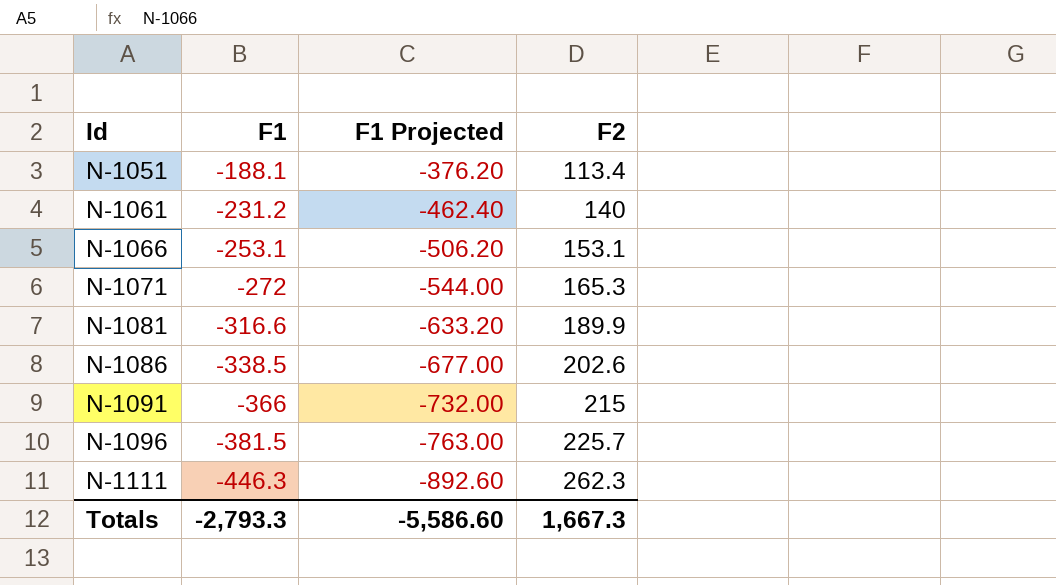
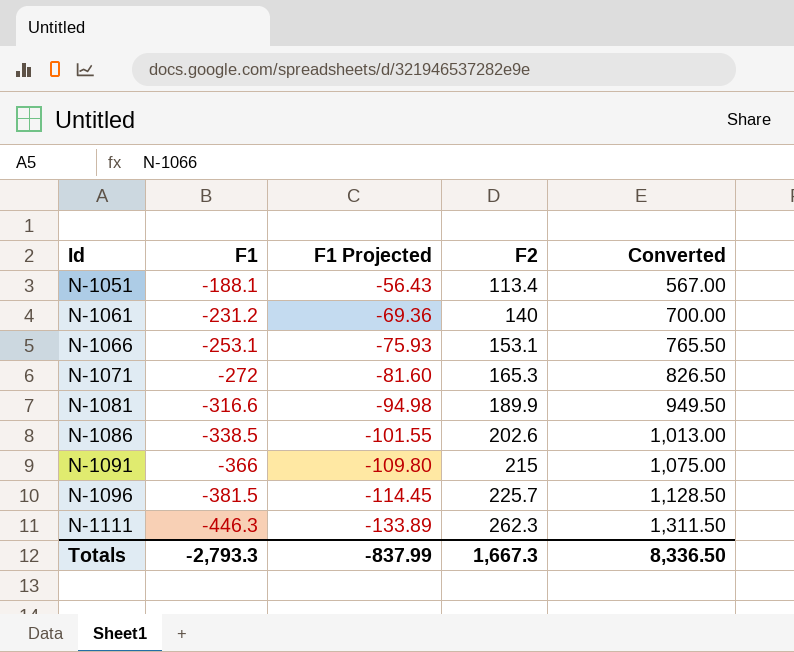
column F1 Projected | formula: [F1] * 2 -> [F1] * 0.3
column Converted | formula: none -> [F2] * 5
Totals | F1 Projected: -5,586.60 -> -837.99

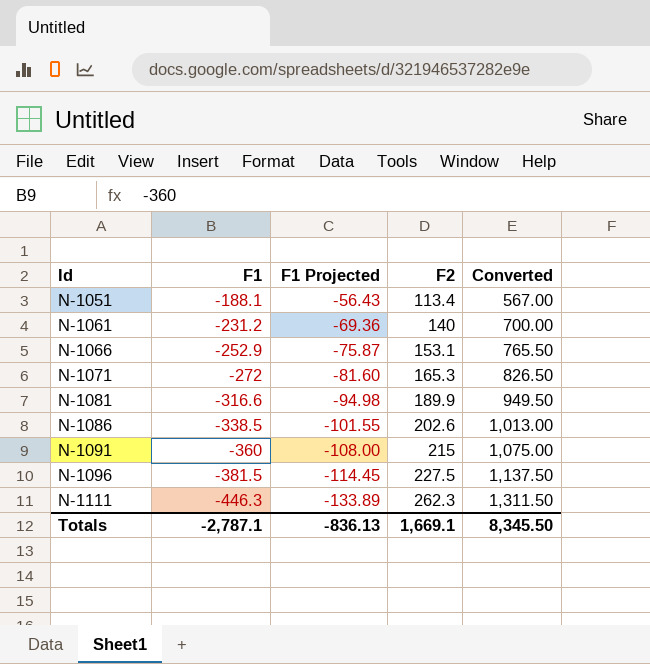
N-1066 | F1: -253.1 -> -252.9
N-1066 | F1 Projected: -75.93 -> -75.87
N-1091 | F1: -366 -> -360
N-1091 | F1 Projected: -109.80 -> -108.00
N-1096 | F2: 225.7 -> 227.5
N-1096 | Converted: 1,128.50 -> 1,137.50
Totals | F1: -2,793.3 -> -2,787.1
Totals | F1 Projected: -837.99 -> -836.13
Totals | F2: 1,667.3 -> 1,669.1
Totals | Converted: 8,336.50 -> 8,345.50

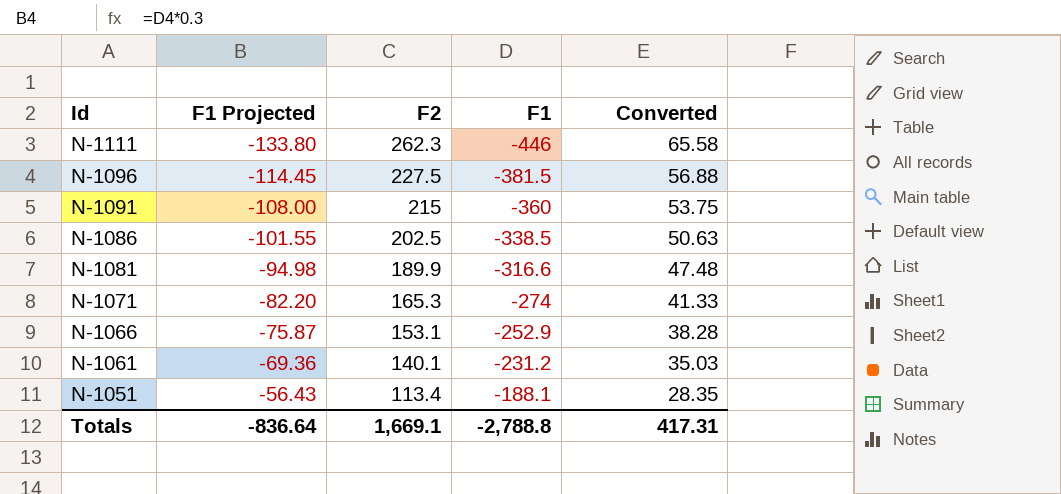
row order: Id ascending -> Id descending
column F1 | position: 2 -> 4
column Converted | formula: [F2] * 5 -> [F2] * 0.25
N-1111 | F1 Projected: -133.89 -> -133.80
N-1111 | F1: -446.3 -> -446
N-1086 | F2: 202.6 -> 202.5
N-1071 | F1 Projected: -81.60 -> -82.20
N-1071 | F1: -272 -> -274
N-1061 | F2: 140 -> 140.1
Totals | F1 Projected: -836.13 -> -836.64
Totals | F1: -2,787.1 -> -2,788.8
Totals | Converted: 8,345.50 -> 417.31

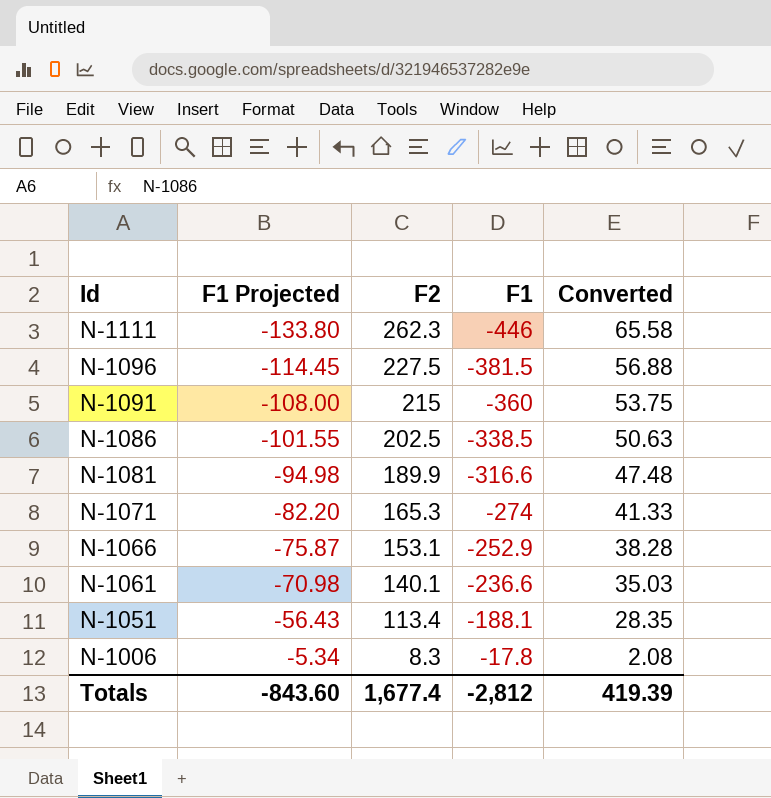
N-1061 | F1 Projected: -69.36 -> -70.98
N-1061 | F1: -231.2 -> -236.6
row N-1006: none -> -5.34 | 8.3 | -17.8 | 2.08
Totals | F1 Projected: -836.64 -> -843.60
Totals | F2: 1,669.1 -> 1,677.4
Totals | F1: -2,788.8 -> -2,812
Totals | Converted: 417.31 -> 419.39

